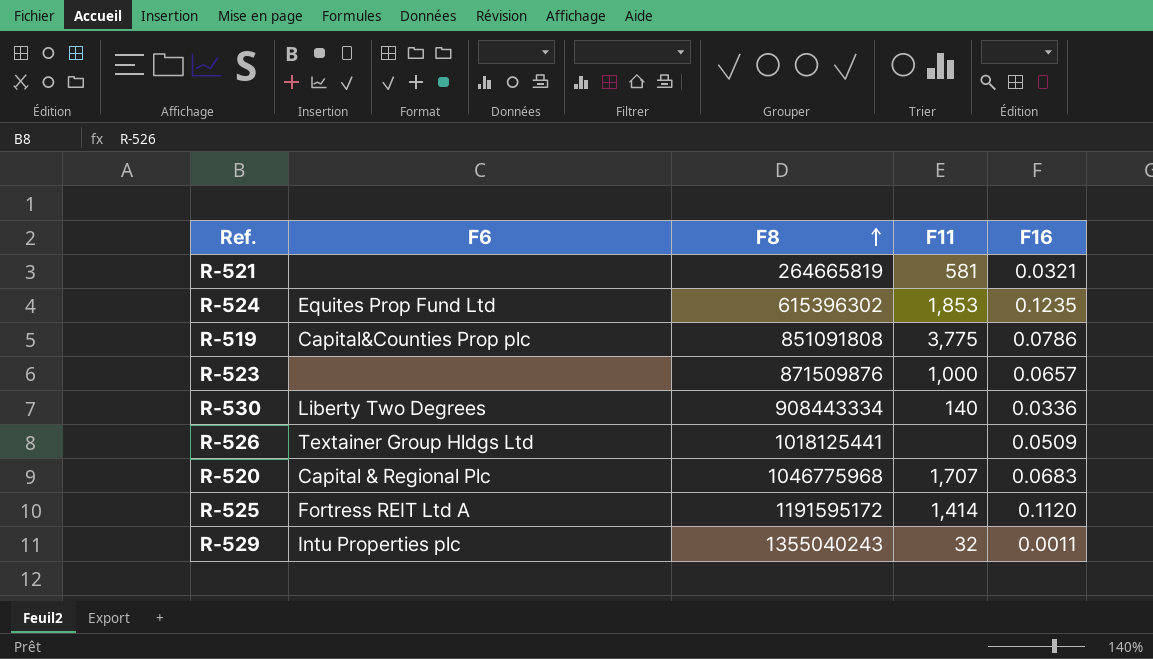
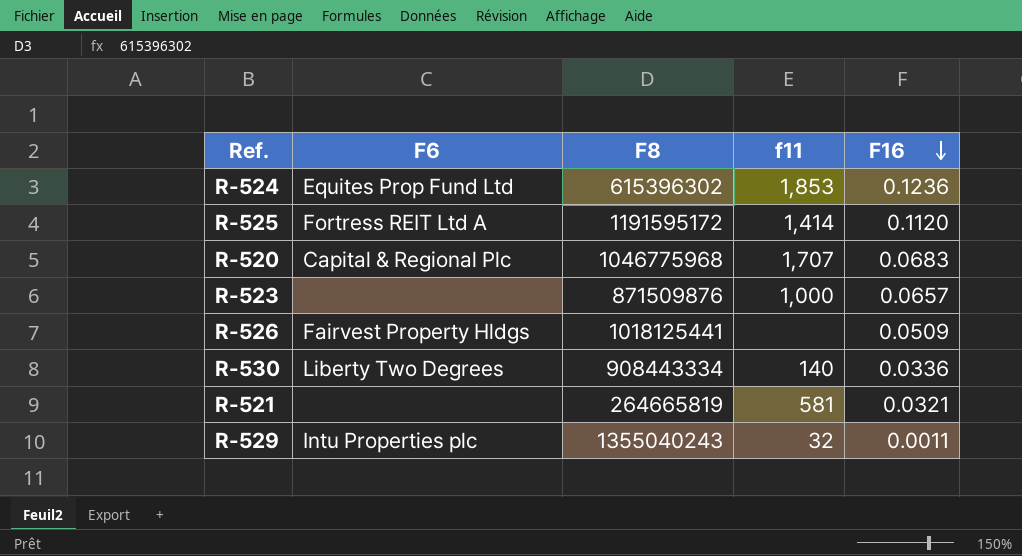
row order: F8 ascending -> F16 descending
column name: F11 -> f11
row R-519: Capital&Counties Prop plc | 851091808 | 3,775 | 0.0786 -> none
R-524 | F16: 0.1235 -> 0.1236
R-526 | F6: Textainer Group Hldgs Ltd -> Fairvest Property Hldgs

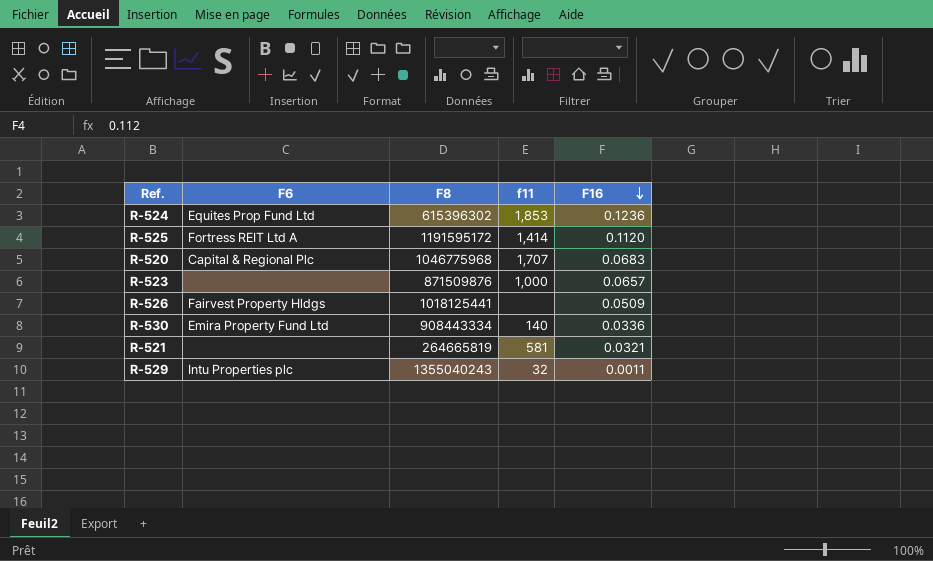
R-530 | F6: Liberty Two Degrees -> Emira Property Fund Ltd

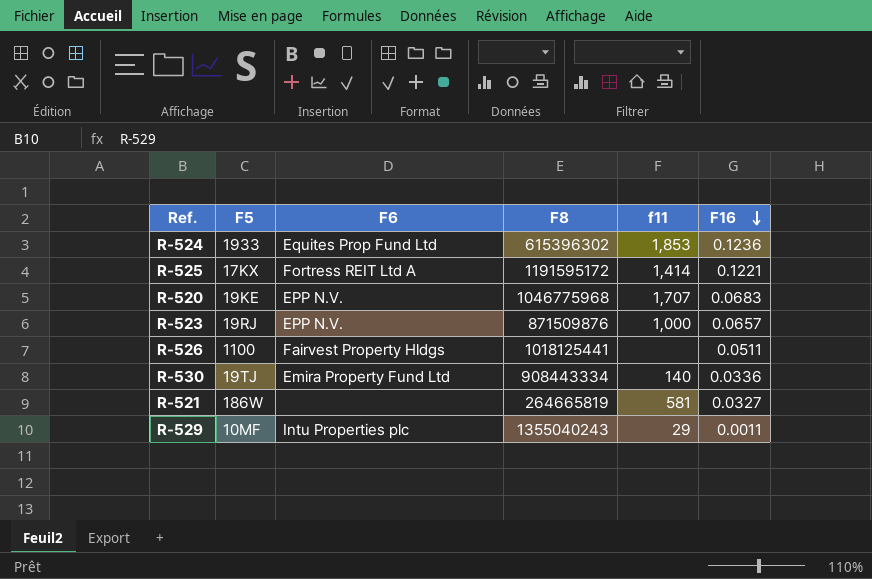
column F5 | position: none -> 2
R-525 | F16: 0.1120 -> 0.1221
R-520 | F6: Capital & Regional Plc -> EPP N.V.
R-523 | F6: none -> EPP N.V.
R-526 | F16: 0.0509 -> 0.0511
R-521 | F16: 0.0321 -> 0.0327
R-529 | f11: 32 -> 29

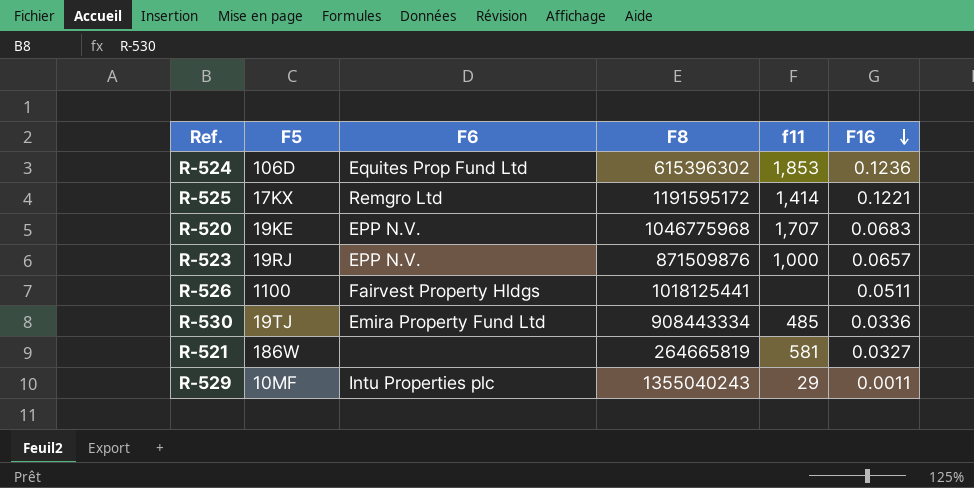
R-524 | F5: 1933 -> 106D
R-525 | F6: Fortress REIT Ltd A -> Remgro Ltd
R-530 | f11: 140 -> 485

